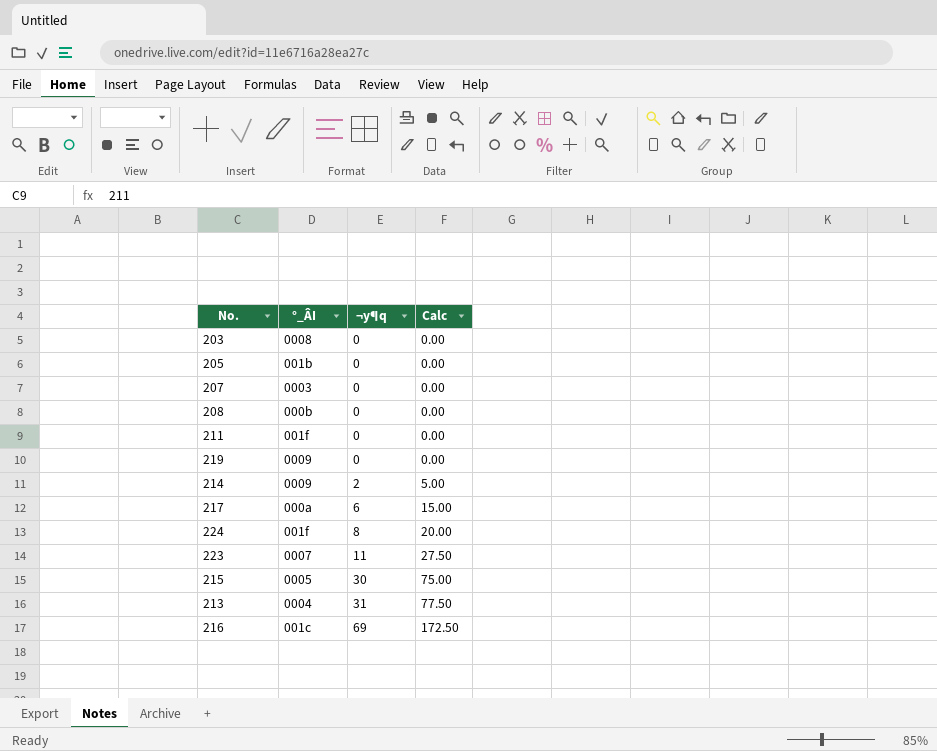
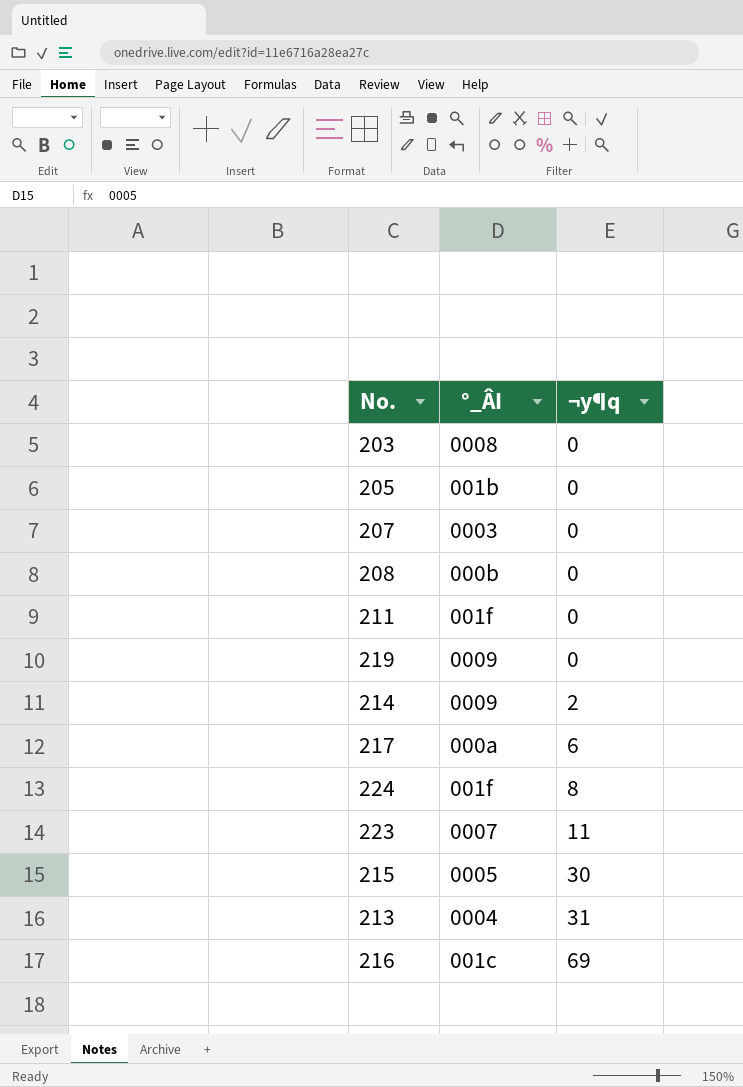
column Calc | formula: [¬y¶q] * 2.5 -> none

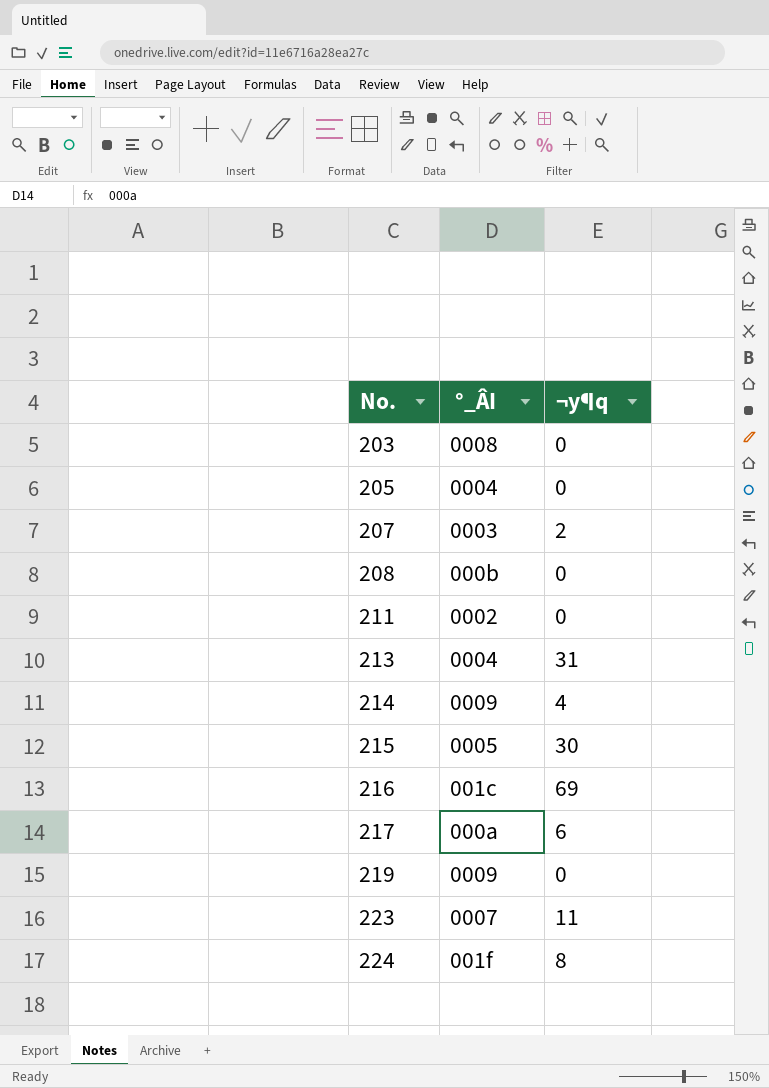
row order: ¬y¶q ascending -> No. ascending
205 | °_ÂI: 001b -> 0004
207 | ¬y¶q: 0 -> 2
211 | °_ÂI: 001f -> 0002
214 | ¬y¶q: 2 -> 4

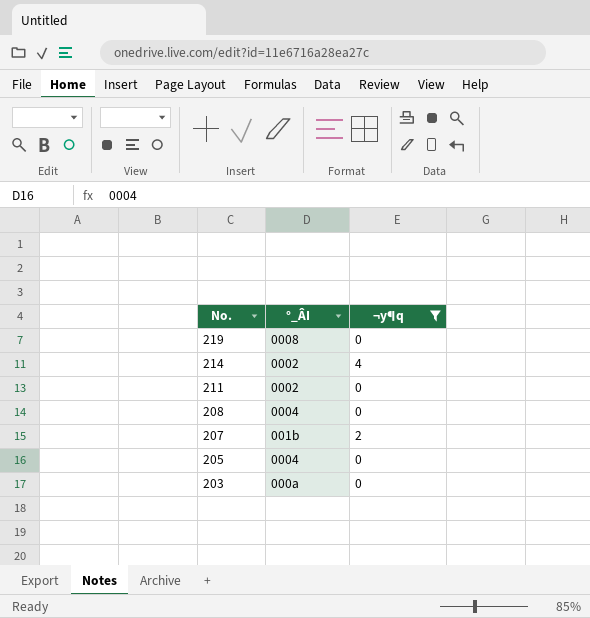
filter: none -> ¬y¶q <= 4
row order: No. ascending -> No. descending
219 | °_ÂI: 0009 -> 0008
214 | °_ÂI: 0009 -> 0002
208 | °_ÂI: 000b -> 0004
207 | °_ÂI: 0003 -> 001b
203 | °_ÂI: 0008 -> 000a

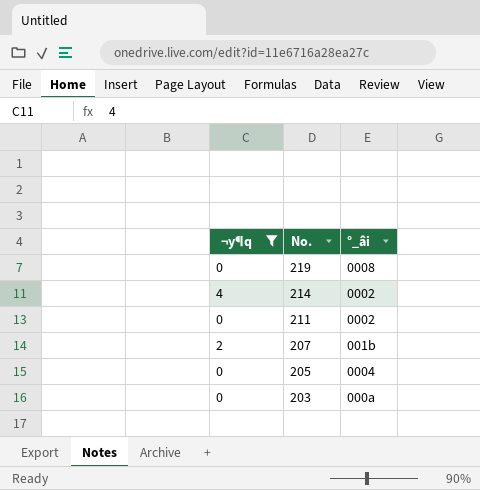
column ¬y¶q | position: 3 -> 1
column name: °_ÂI -> °_âi
row 208: 0004 | 0 -> none

